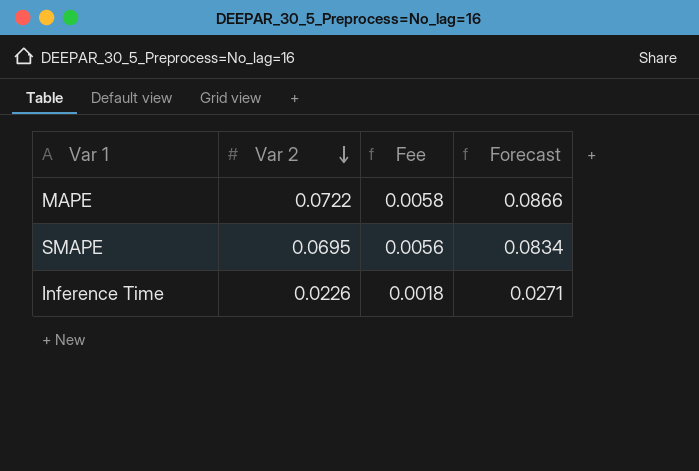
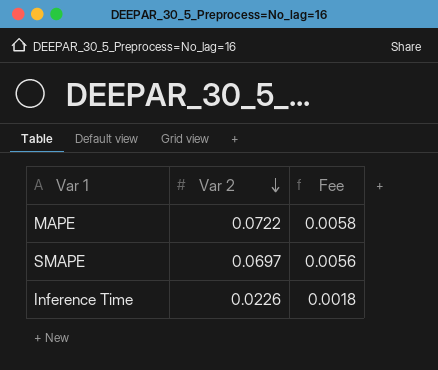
column Forecast | formula: [Var 2] * 1.2 -> none
SMAPE | Var 2: 0.0695 -> 0.0697

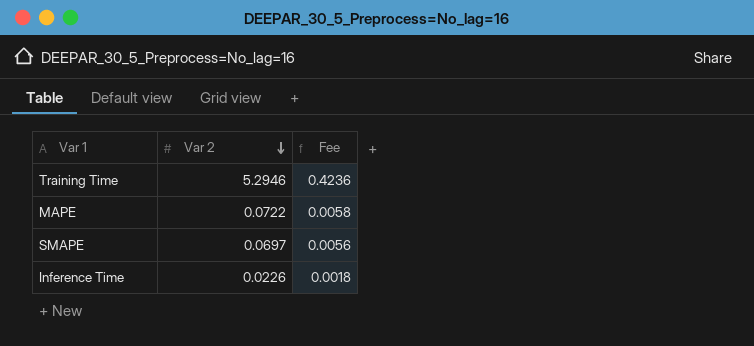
row Training Time: none -> 5.2946 | 0.4236

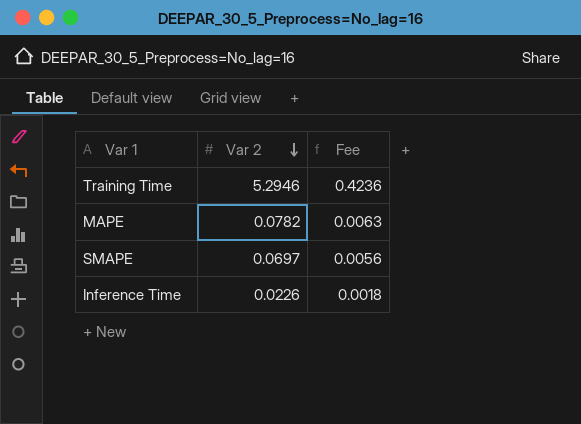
MAPE | Var 2: 0.0722 -> 0.0782
MAPE | Fee: 0.0058 -> 0.0063

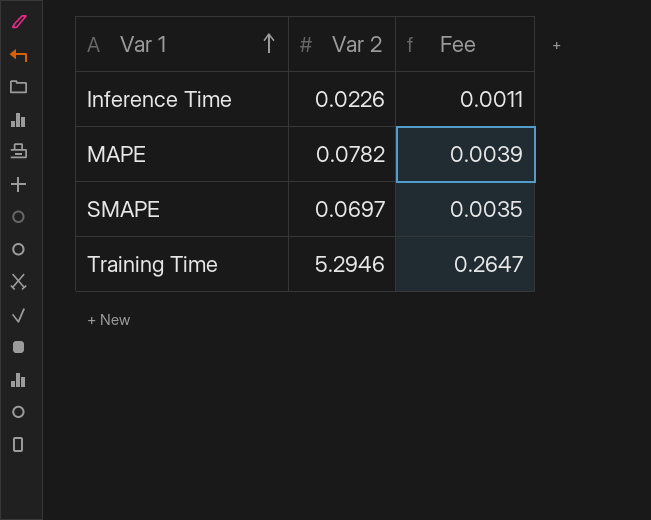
row order: Var 2 descending -> Var 1 ascending
column Fee | formula: [Var 2] * 0.08 -> [Var 2] * 0.05

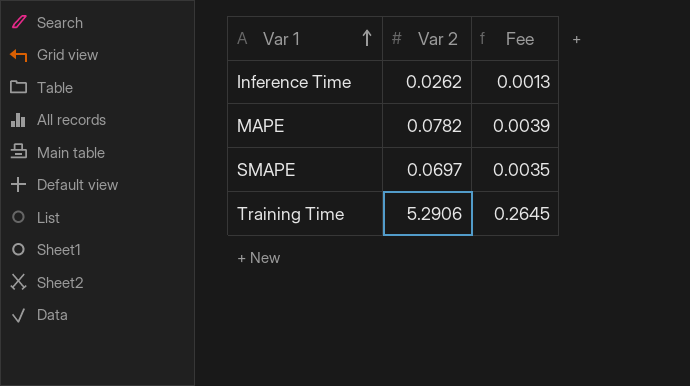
Inference Time | Var 2: 0.0226 -> 0.0262
Inference Time | Fee: 0.0011 -> 0.0013
Training Time | Var 2: 5.2946 -> 5.2906
Training Time | Fee: 0.2647 -> 0.2645

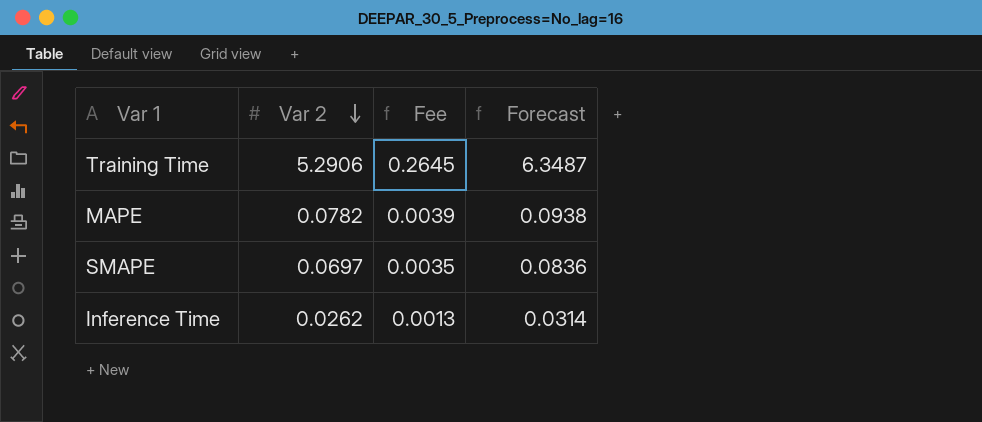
row order: Var 1 ascending -> Var 2 descending
column Forecast | formula: none -> [Var 2] * 1.2

